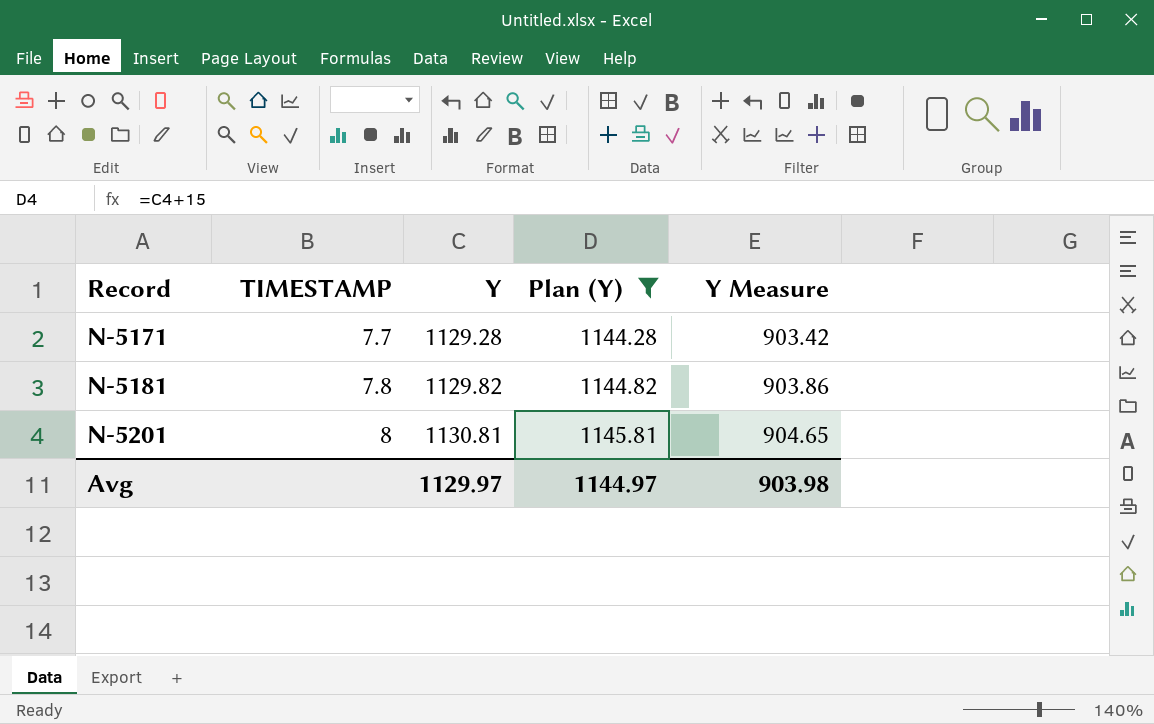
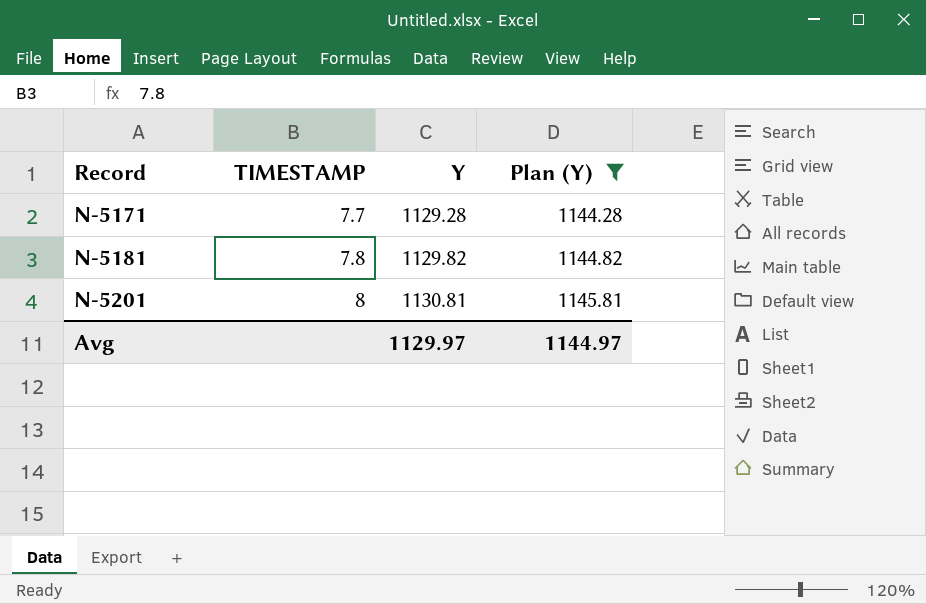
column Y Measure | formula: [Y] * 0.8 -> none

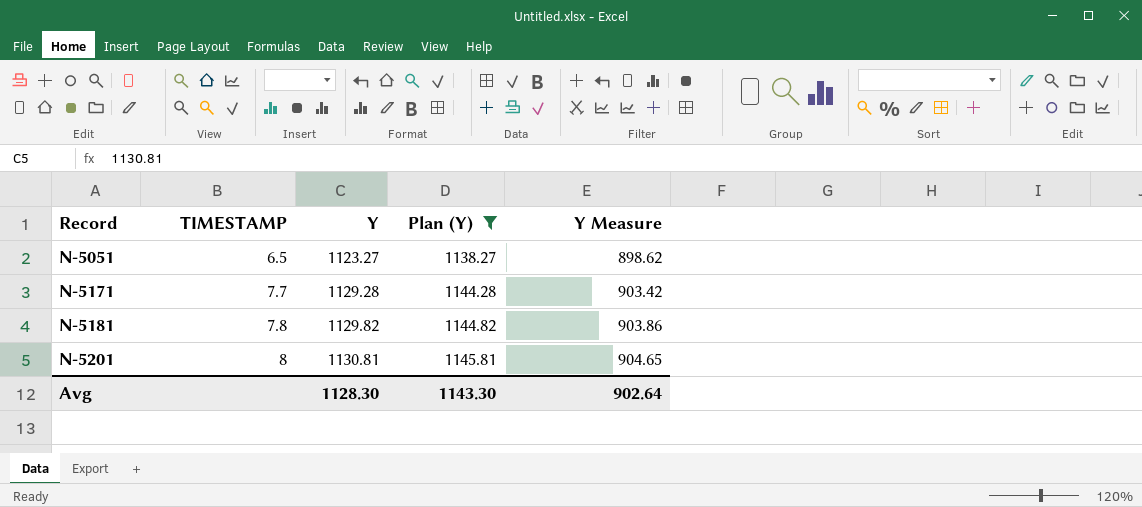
column Y Measure | formula: none -> [Y] * 0.8
row N-5051: none -> 6.5 | 1123.27 | 1138.27 | 898.62
Avg | Y: 1129.97 -> 1128.30
Avg | Plan (Y): 1144.97 -> 1143.30

